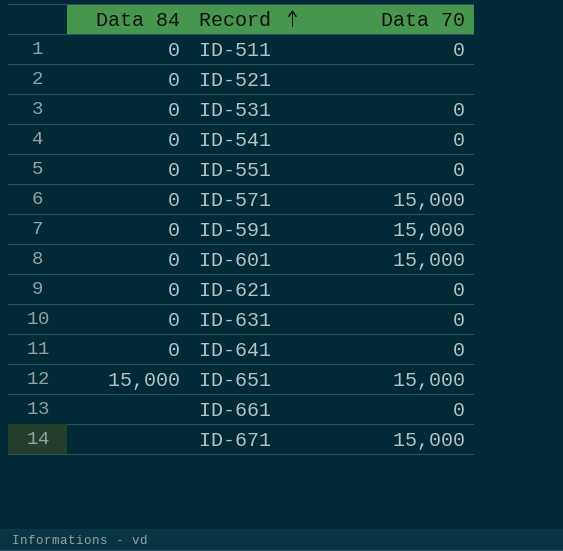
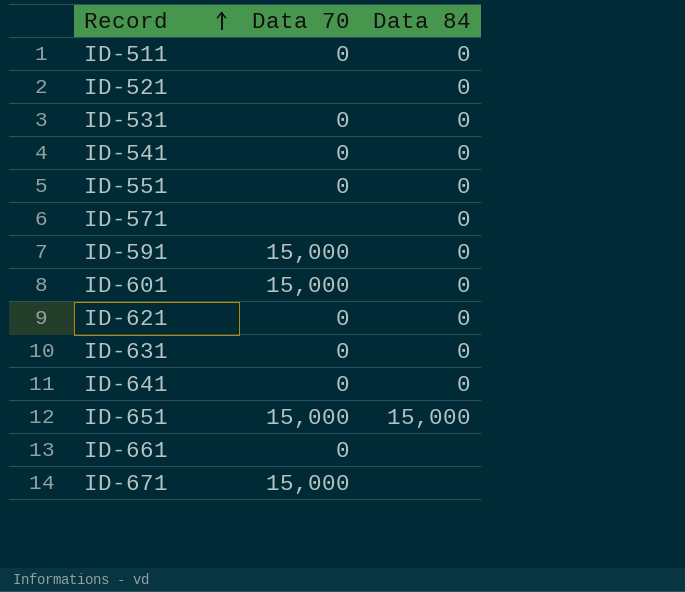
column Data 84 | position: 1 -> 3
ID-571 | Data 70: 15,000 -> none

